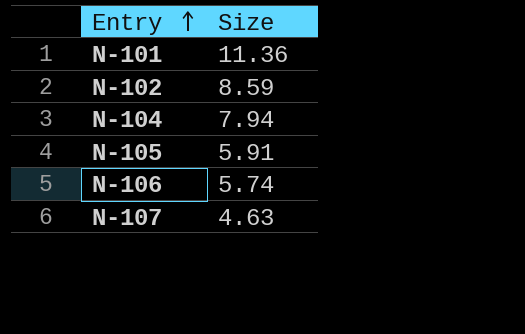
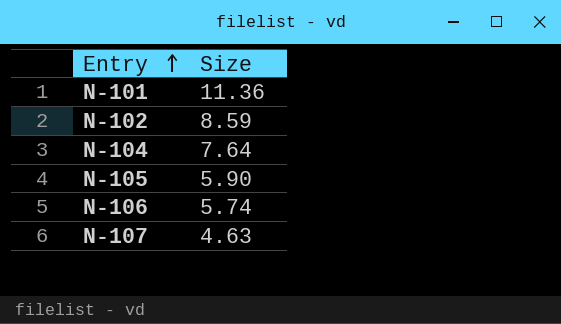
N-104 | Size: 7.94 -> 7.64
N-105 | Size: 5.91 -> 5.90

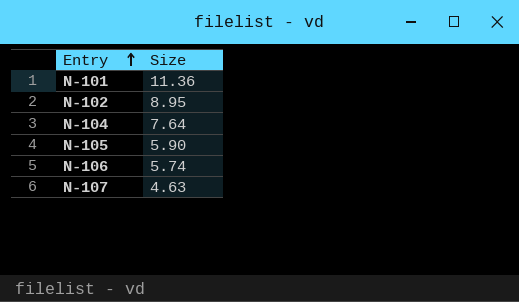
N-102 | Size: 8.59 -> 8.95

